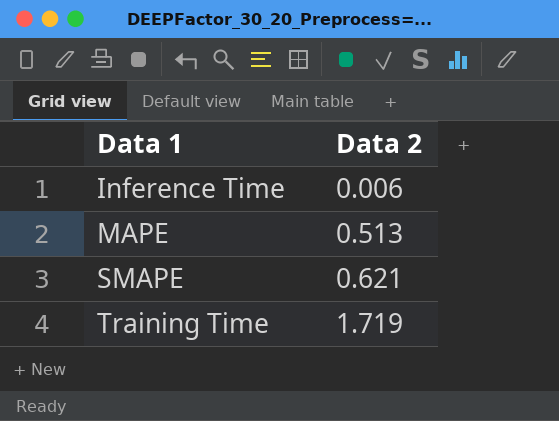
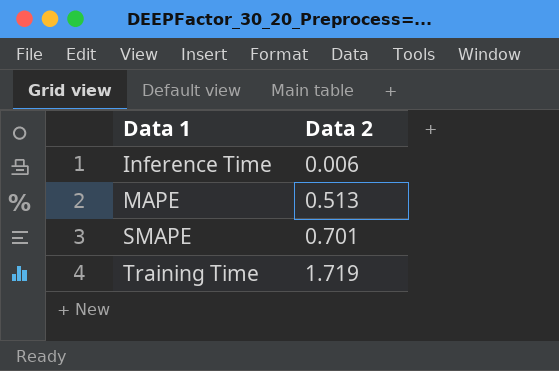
SMAPE | Data 2: 0.621 -> 0.701

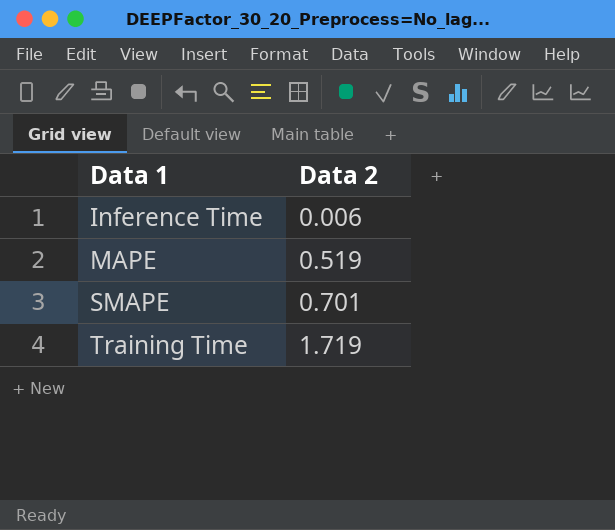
MAPE | Data 2: 0.513 -> 0.519

